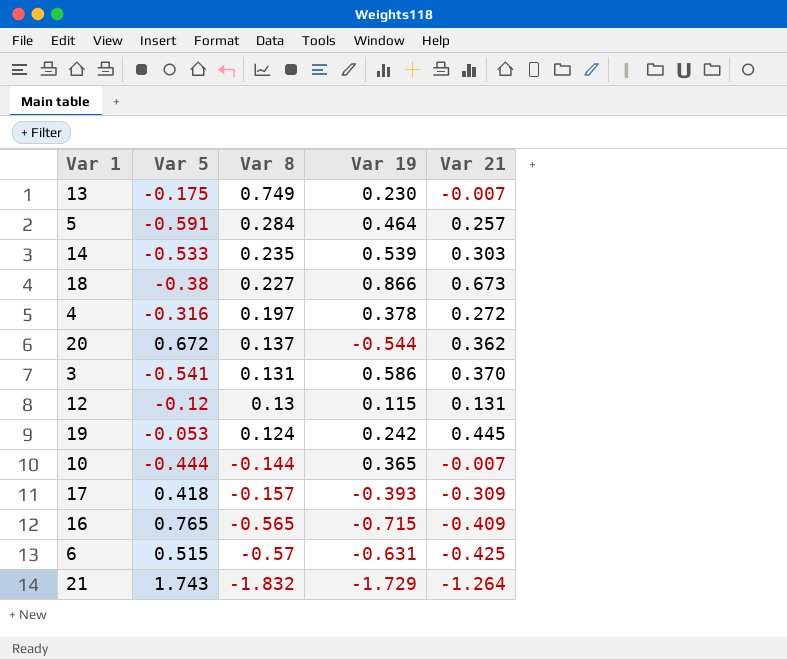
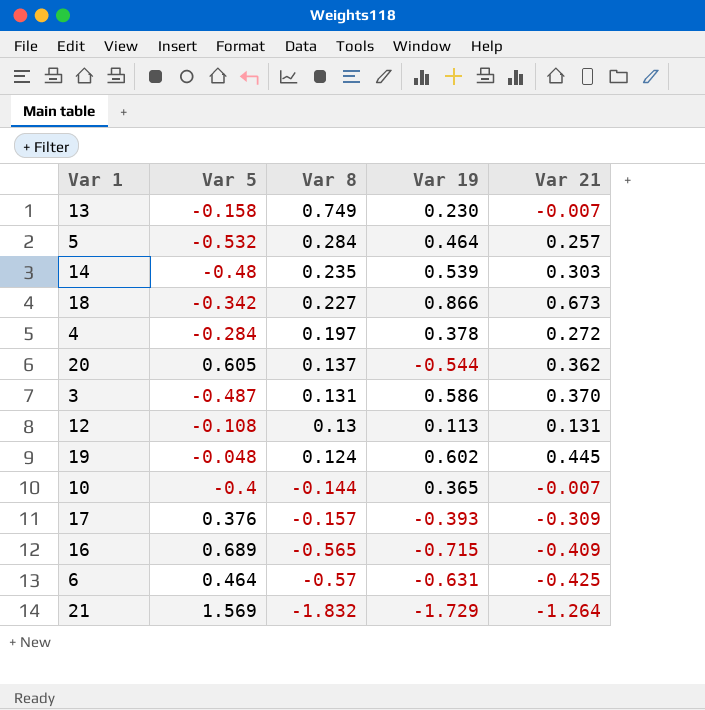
13 | Var 5: -0.175 -> -0.158
5 | Var 5: -0.591 -> -0.532
14 | Var 5: -0.533 -> -0.48
18 | Var 5: -0.38 -> -0.342
4 | Var 5: -0.316 -> -0.284
20 | Var 5: 0.672 -> 0.605
3 | Var 5: -0.541 -> -0.487
12 | Var 5: -0.12 -> -0.108
12 | Var 19: 0.115 -> 0.113
19 | Var 5: -0.053 -> -0.048
19 | Var 19: 0.242 -> 0.602
10 | Var 5: -0.444 -> -0.4
17 | Var 5: 0.418 -> 0.376
16 | Var 5: 0.765 -> 0.689
6 | Var 5: 0.515 -> 0.464
21 | Var 5: 1.743 -> 1.569

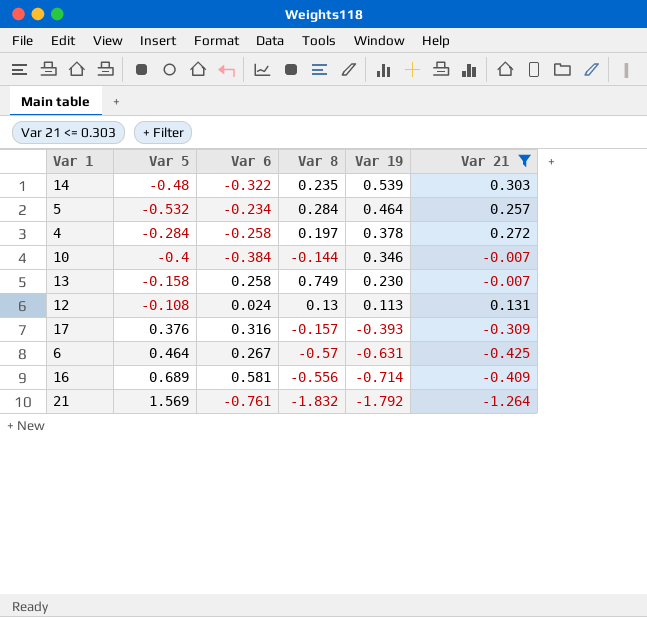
filter: none -> Var 21 <= 0.303
row order: Var 8 descending -> Var 19 descending
column Var 6 | position: none -> 3
10 | Var 19: 0.365 -> 0.346
16 | Var 8: -0.565 -> -0.556
16 | Var 19: -0.715 -> -0.714
21 | Var 19: -1.729 -> -1.792

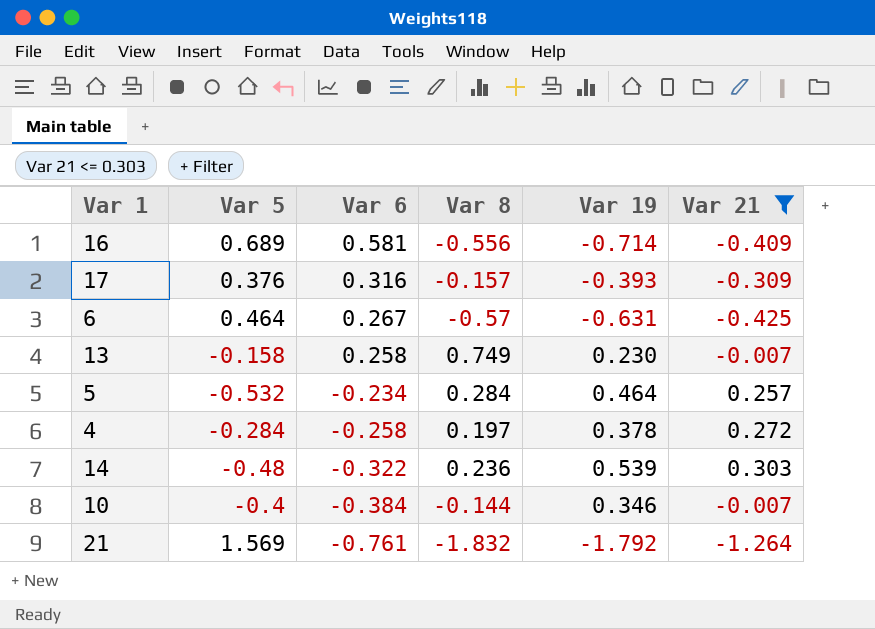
row order: Var 19 descending -> Var 6 descending
row 12: -0.108 | 0.024 | 0.13 | 0.113 | 0.131 -> none
14 | Var 8: 0.235 -> 0.236

